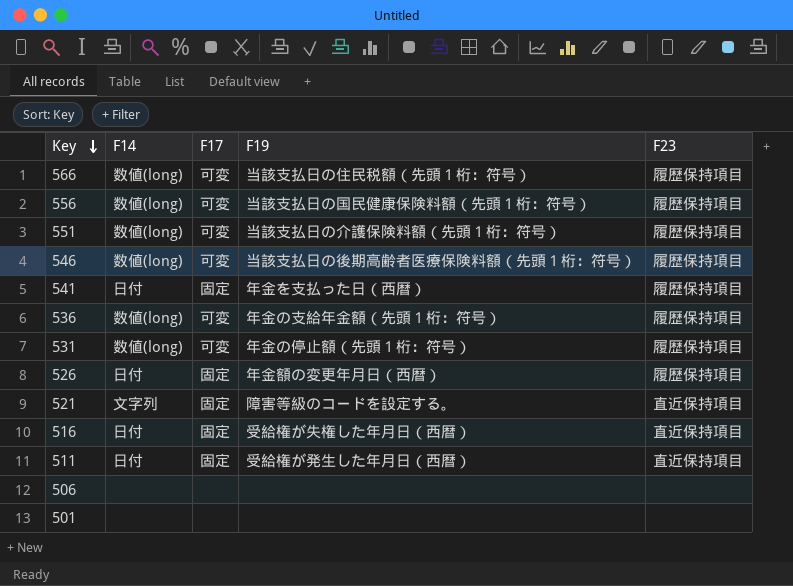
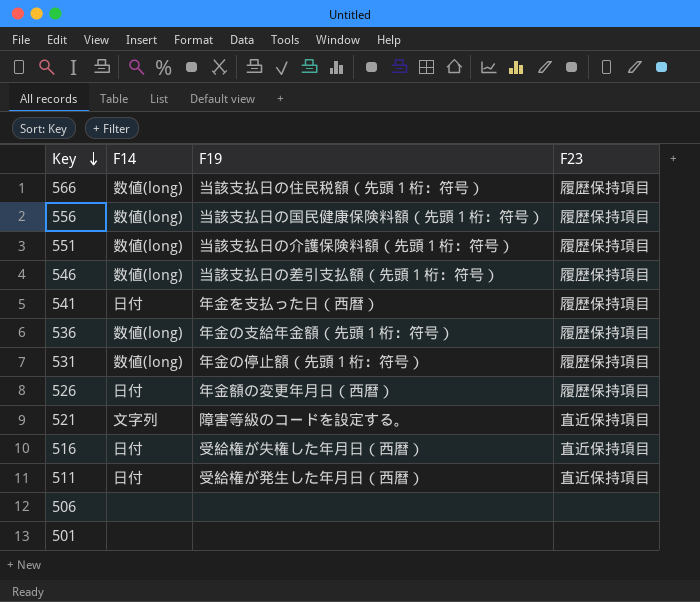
column F17 | position: 3 -> none
546 | F19: 当該支払日の後期高齢者医療保険料額（先頭１桁：符号） -> 当該支払日の差引支払額（先頭１桁：符号）

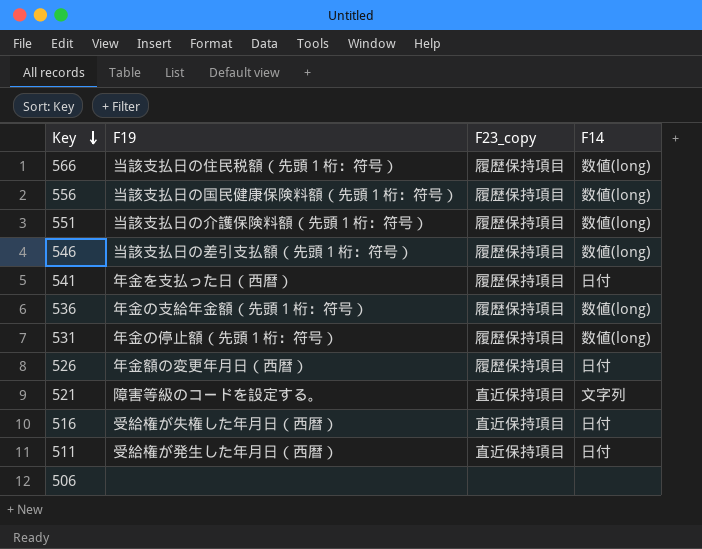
column name: F23 -> F23_copy
column F14 | position: 2 -> 4
row 501: none | none | none -> none

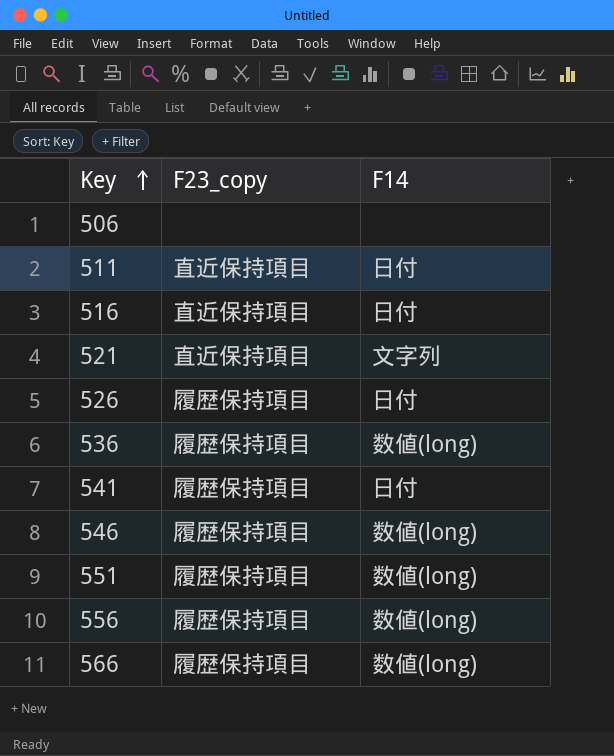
row order: Key descending -> Key ascending
column F19 | position: 2 -> none
row 531: 年金の停止額（先頭１桁：符号） | 履歴保持項目 | 数値(long) -> none

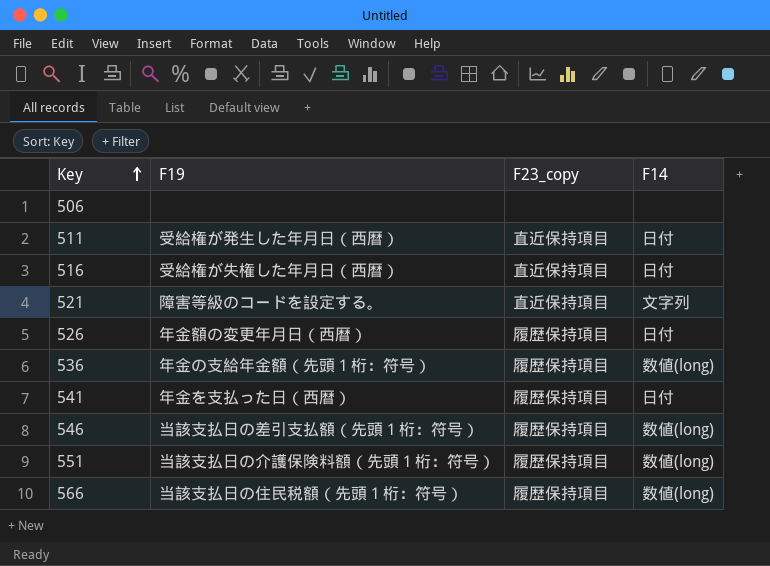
column F19 | position: none -> 2
row 556: 履歴保持項目 | 数値(long) -> none

